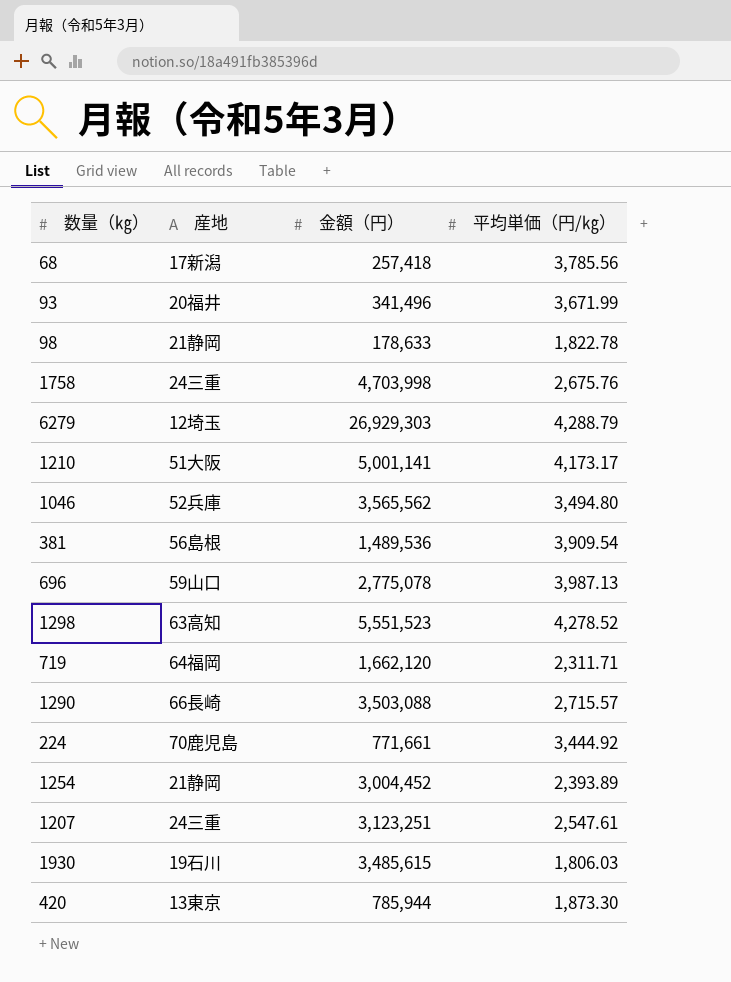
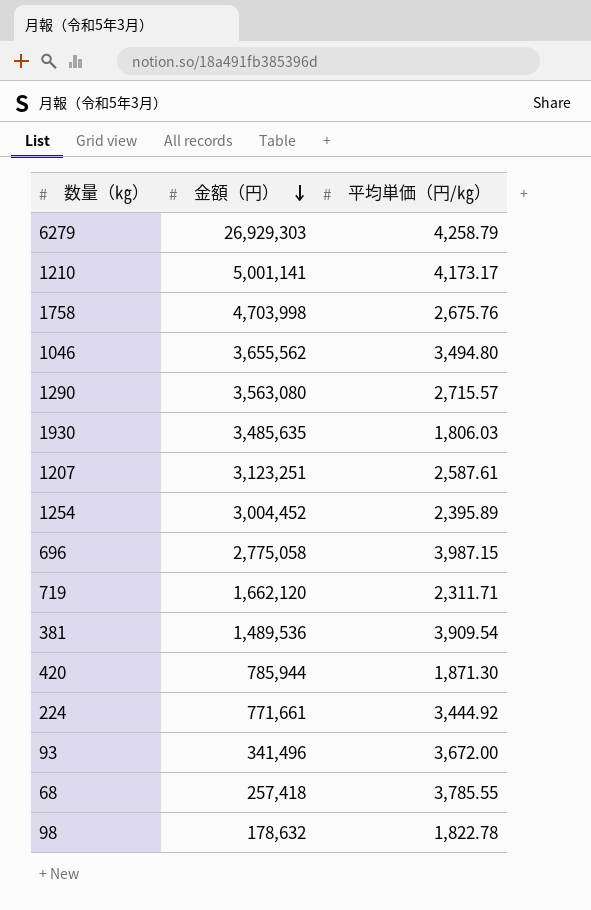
row order: none -> 金額（円） descending
column 産地 | position: 2 -> none
row 1298: 63高知 | 5,551,523 | 4,278.52 -> none
6279 | 平均単価（円/㎏）: 4,288.79 -> 4,258.79
1046 | 金額（円）: 3,565,562 -> 3,655,562
1290 | 金額（円）: 3,503,088 -> 3,563,080
1930 | 金額（円）: 3,485,615 -> 3,485,635
1207 | 平均単価（円/㎏）: 2,547.61 -> 2,587.61
1254 | 平均単価（円/㎏）: 2,393.89 -> 2,395.89
696 | 金額（円）: 2,775,078 -> 2,775,058
696 | 平均単価（円/㎏）: 3,987.13 -> 3,987.15
420 | 平均単価（円/㎏）: 1,873.30 -> 1,871.30
93 | 平均単価（円/㎏）: 3,671.99 -> 3,672.00
68 | 平均単価（円/㎏）: 3,785.56 -> 3,785.55
98 | 金額（円）: 178,633 -> 178,632

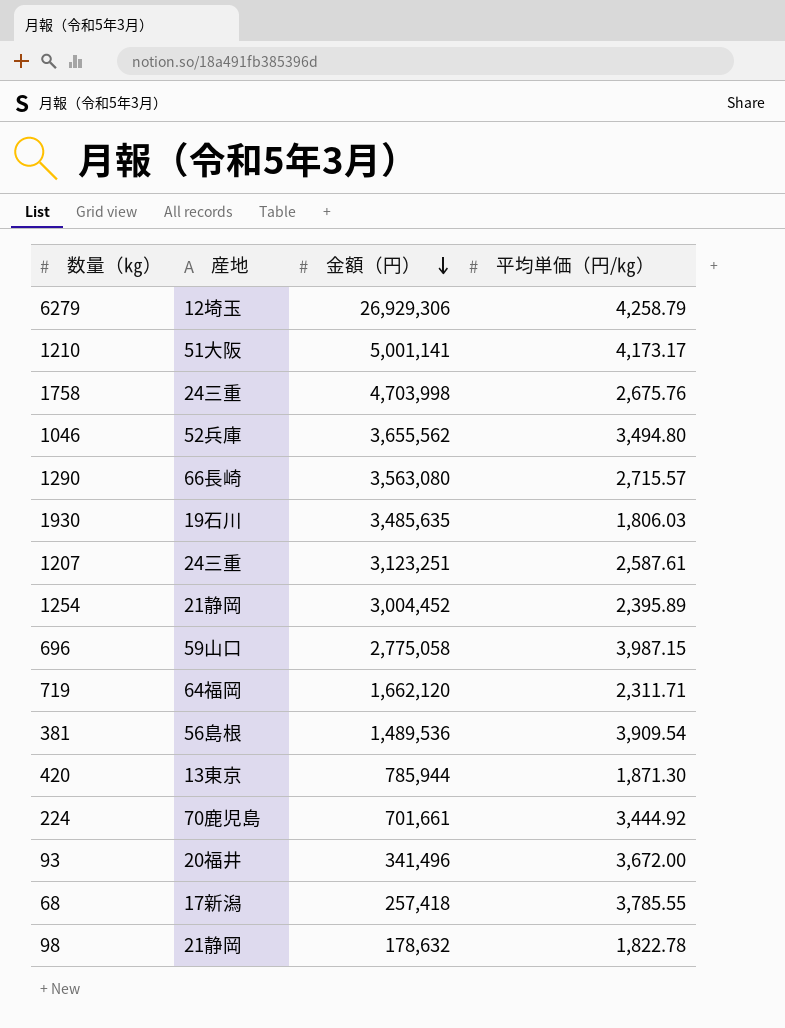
column 産地 | position: none -> 2
6279 | 金額（円）: 26,929,303 -> 26,929,306
224 | 金額（円）: 771,661 -> 701,661

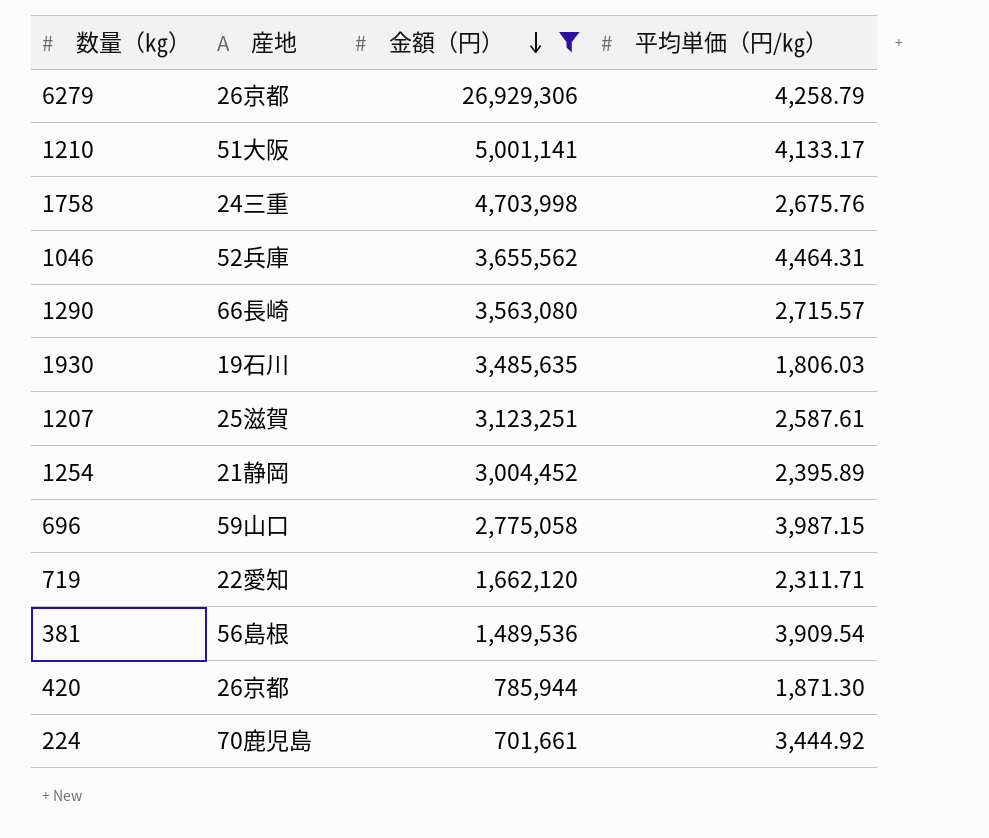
filter: none -> 金額（円） >= 701,661
6279 | 産地: 12埼玉 -> 26京都
1210 | 平均単価（円/㎏）: 4,173.17 -> 4,133.17
1046 | 平均単価（円/㎏）: 3,494.80 -> 4,464.31
1207 | 産地: 24三重 -> 25滋賀
719 | 産地: 64福岡 -> 22愛知
420 | 産地: 13東京 -> 26京都

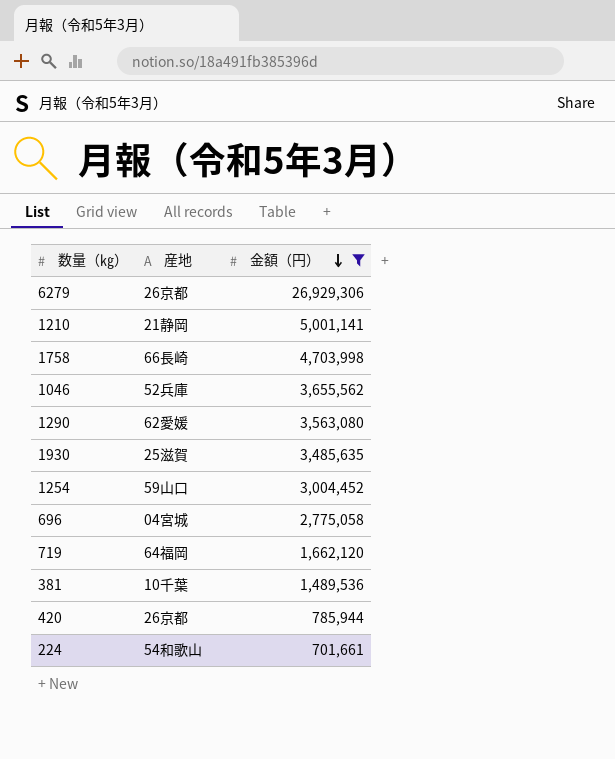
column 平均単価（円/㎏） | position: 4 -> none
row 1207: 25滋賀 | 3,123,251 | 2,587.61 -> none
1210 | 産地: 51大阪 -> 21静岡
1758 | 産地: 24三重 -> 66長崎
1290 | 産地: 66長崎 -> 62愛媛
1930 | 産地: 19石川 -> 25滋賀
1254 | 産地: 21静岡 -> 59山口
696 | 産地: 59山口 -> 04宮城
719 | 産地: 22愛知 -> 64福岡
381 | 産地: 56島根 -> 10千葉
224 | 産地: 70鹿児島 -> 54和歌山

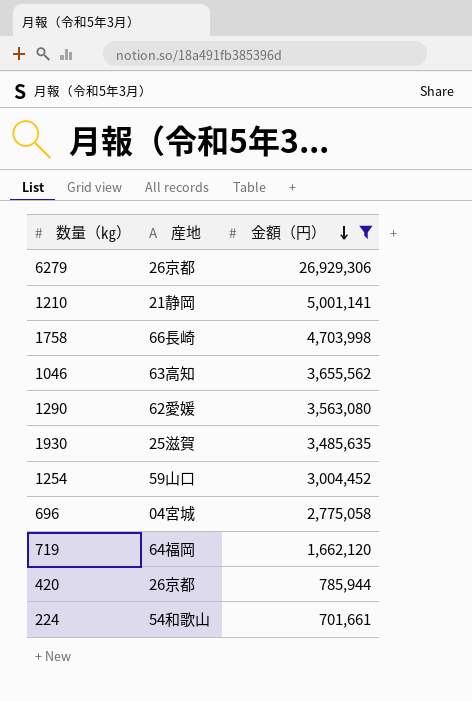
row 381: 10千葉 | 1,489,536 -> none
1046 | 産地: 52兵庫 -> 63高知

